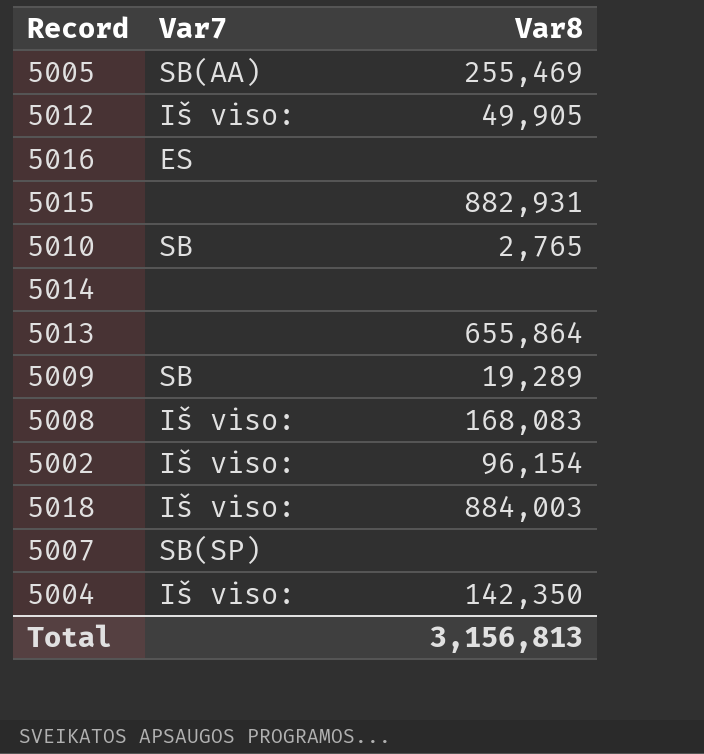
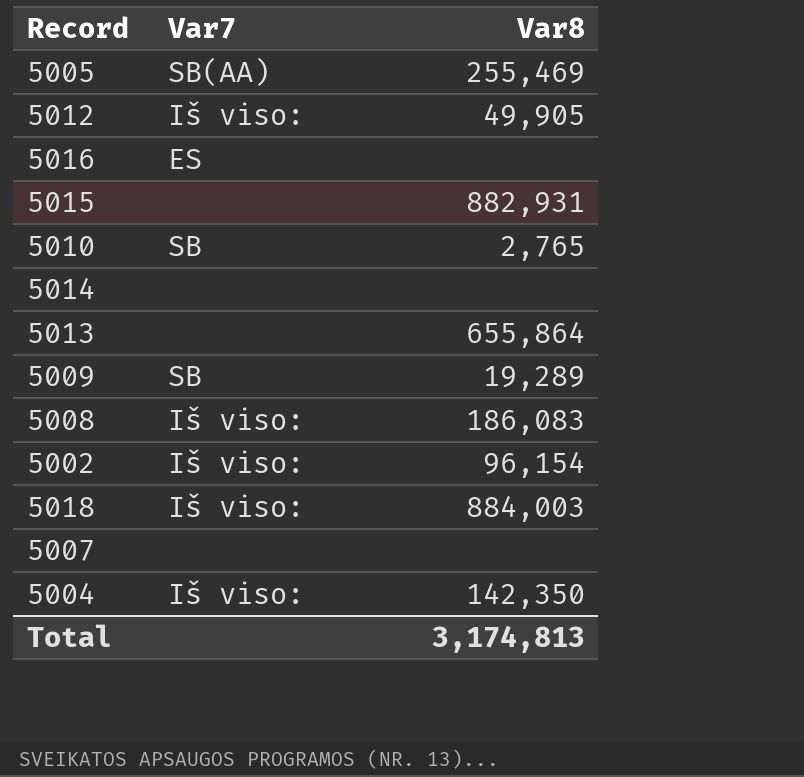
5008 | Var8: 168,083 -> 186,083
5007 | Var7: SB(SP) -> none
Total | Var8: 3,156,813 -> 3,174,813

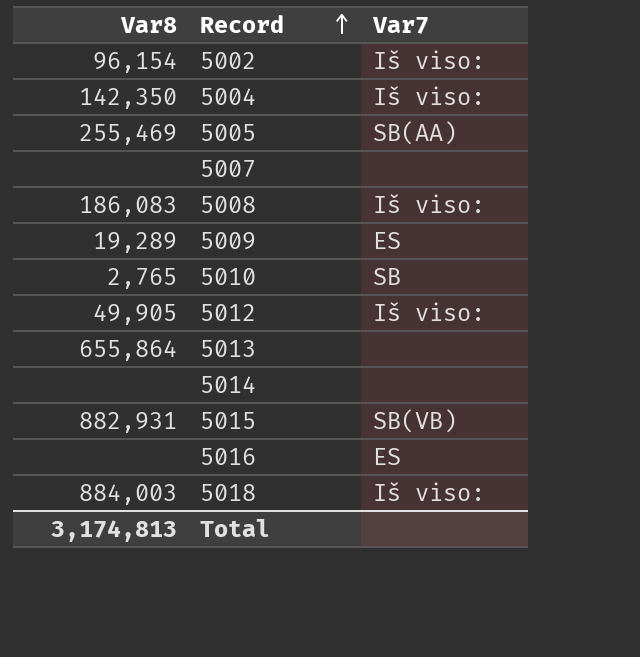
row order: none -> Record ascending
column Var8 | position: 3 -> 1
5009 | Var7: SB -> ES
5015 | Var7: none -> SB(VB)

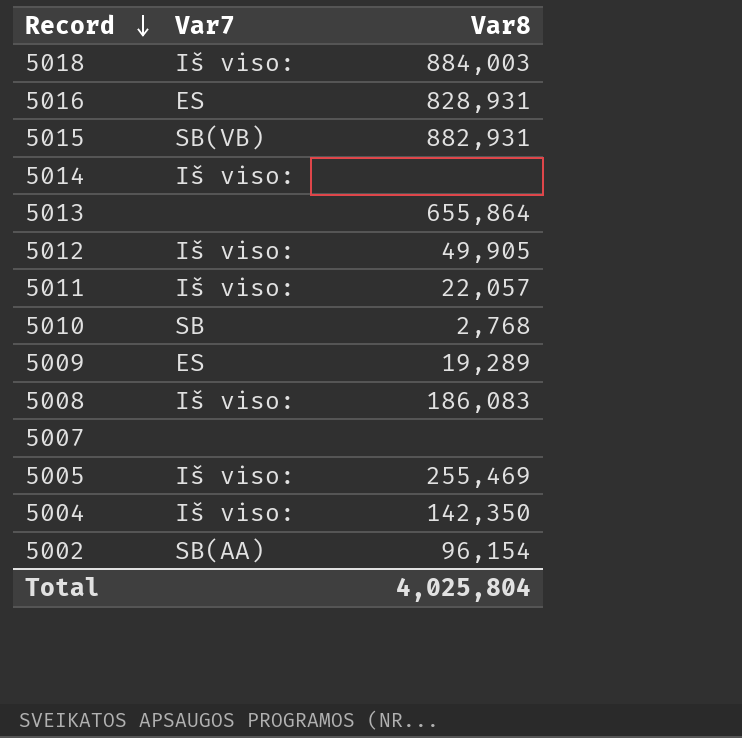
row order: Record ascending -> Record descending
column Var8 | position: 1 -> 3
5016 | Var8: none -> 828,931
5014 | Var7: none -> Iš viso:
row 5011: none -> Iš viso: | 22,057
5010 | Var8: 2,765 -> 2,768
5005 | Var7: SB(AA) -> Iš viso:
5002 | Var7: Iš viso: -> SB(AA)
Total | Var8: 3,174,813 -> 4,025,804

